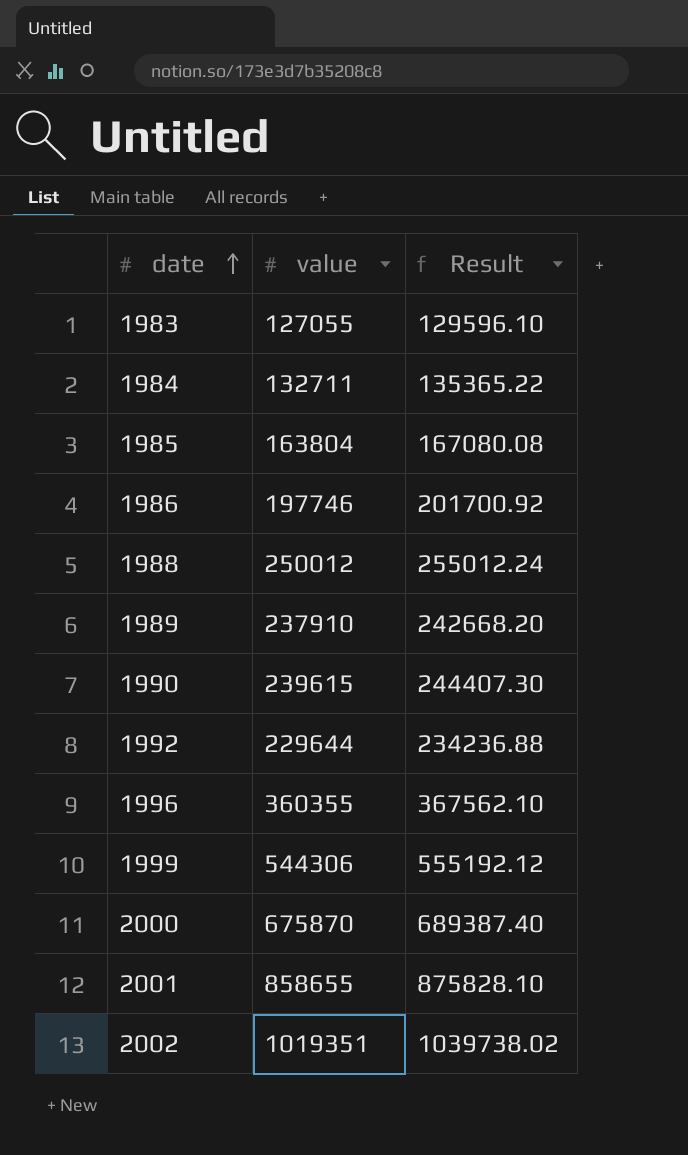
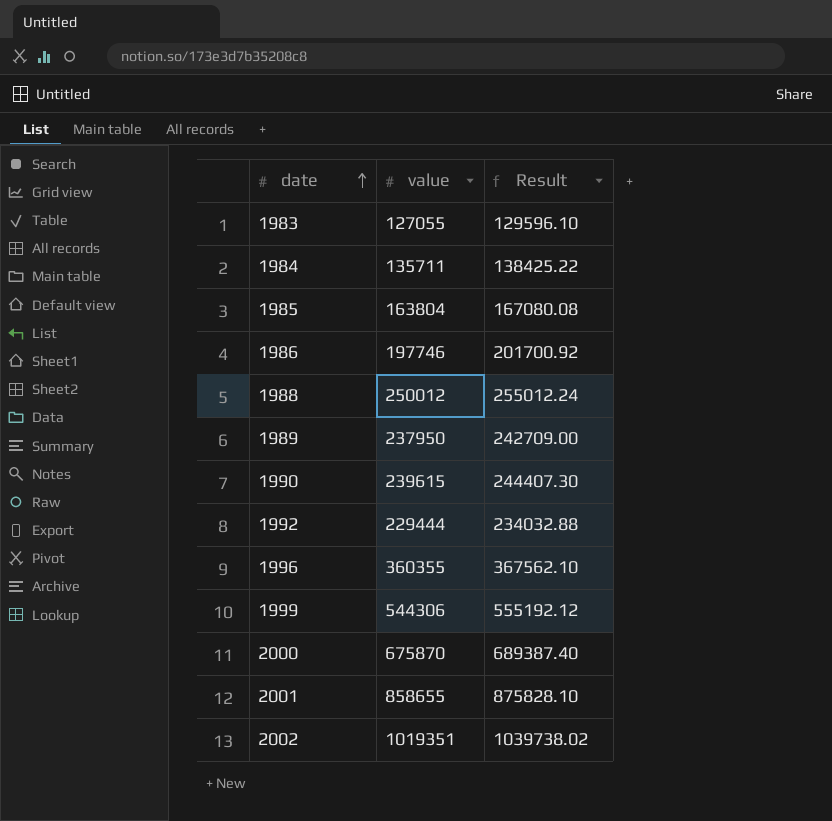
1984 | value: 132711 -> 135711
1984 | Result: 135365.22 -> 138425.22
1989 | value: 237910 -> 237950
1989 | Result: 242668.20 -> 242709.00
1992 | value: 229644 -> 229444
1992 | Result: 234236.88 -> 234032.88

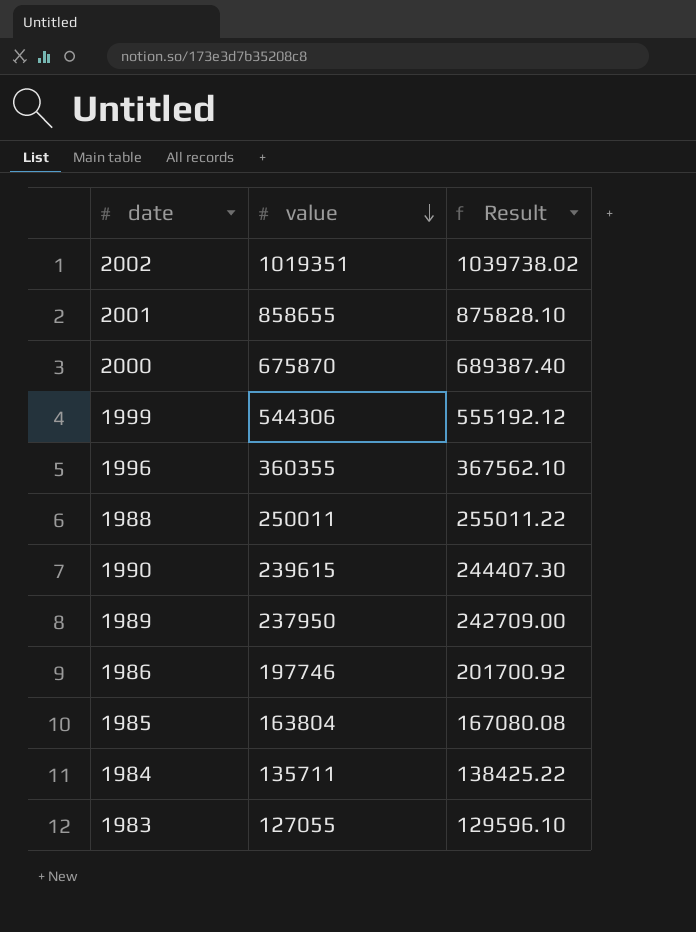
row order: date ascending -> value descending
row 1992: 229444 | 234032.88 -> none
1988 | value: 250012 -> 250011
1988 | Result: 255012.24 -> 255011.22

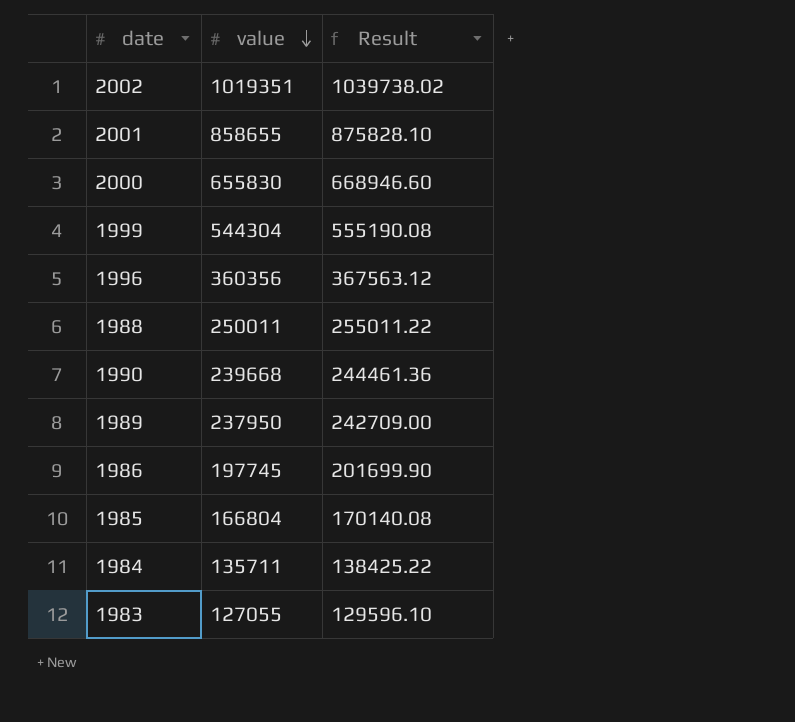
2000 | value: 675870 -> 655830
2000 | Result: 689387.40 -> 668946.60
1999 | value: 544306 -> 544304
1999 | Result: 555192.12 -> 555190.08
1996 | value: 360355 -> 360356
1996 | Result: 367562.10 -> 367563.12
1990 | value: 239615 -> 239668
1990 | Result: 244407.30 -> 244461.36
1986 | value: 197746 -> 197745
1986 | Result: 201700.92 -> 201699.90
1985 | value: 163804 -> 166804
1985 | Result: 167080.08 -> 170140.08

